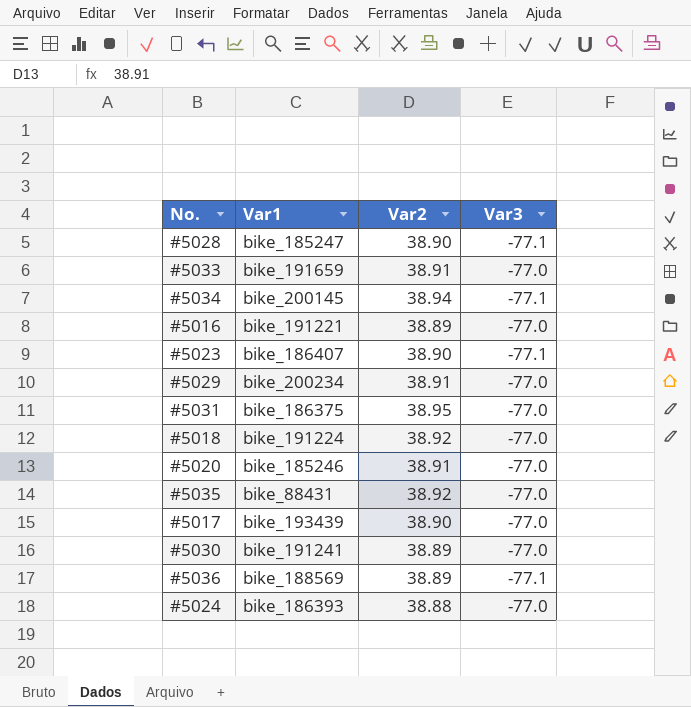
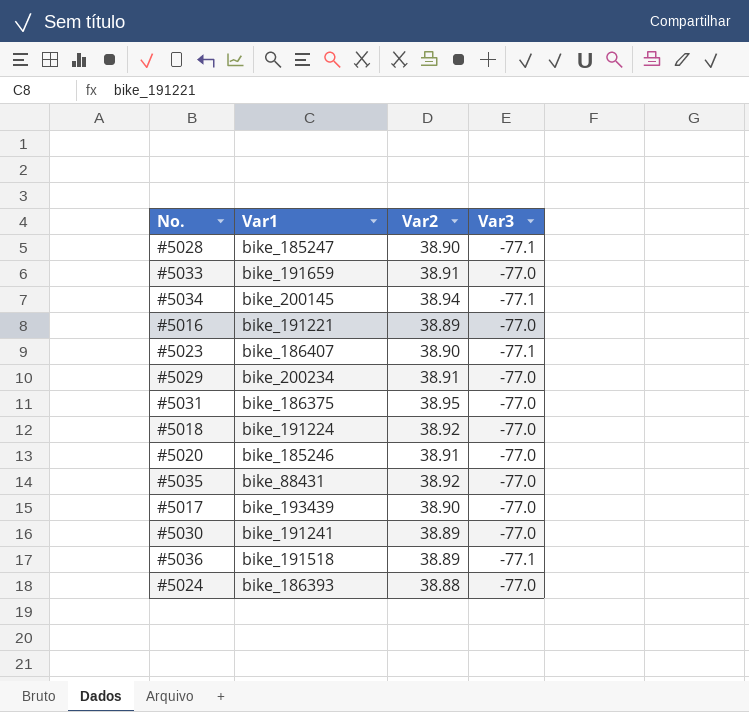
#5036 | Var1: bike_188569 -> bike_191518

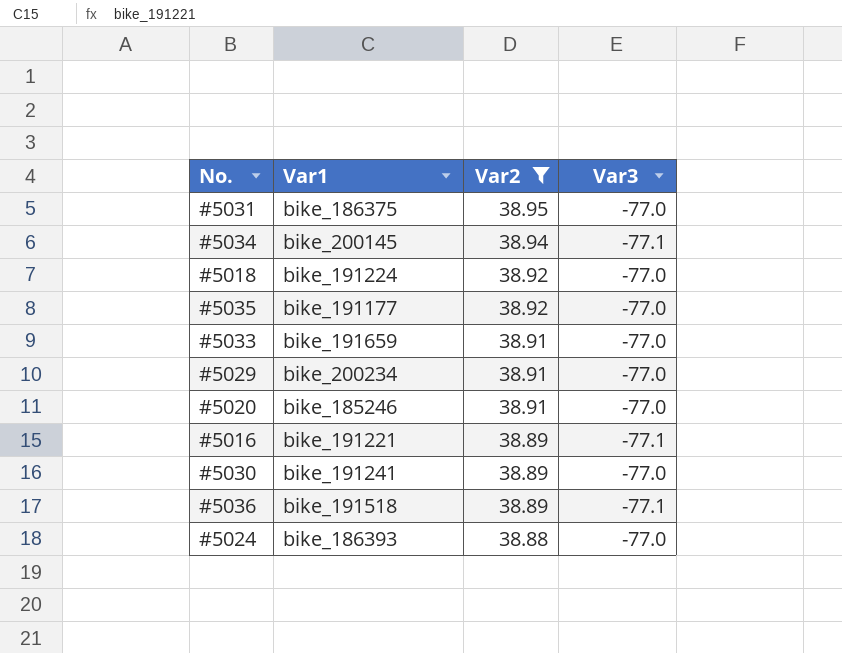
filter: none -> Var2 != 38.90
row order: none -> Var2 descending
#5035 | Var1: bike_88431 -> bike_191177
#5016 | Var3: -77.0 -> -77.1

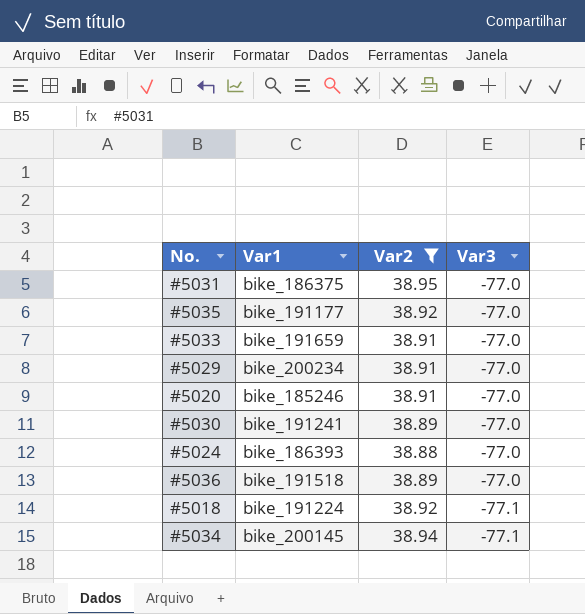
row order: Var2 descending -> Var3 descending
row #5016: bike_191221 | 38.89 | -77.1 -> none
#5036 | Var3: -77.1 -> -77.0
#5018 | Var3: -77.0 -> -77.1

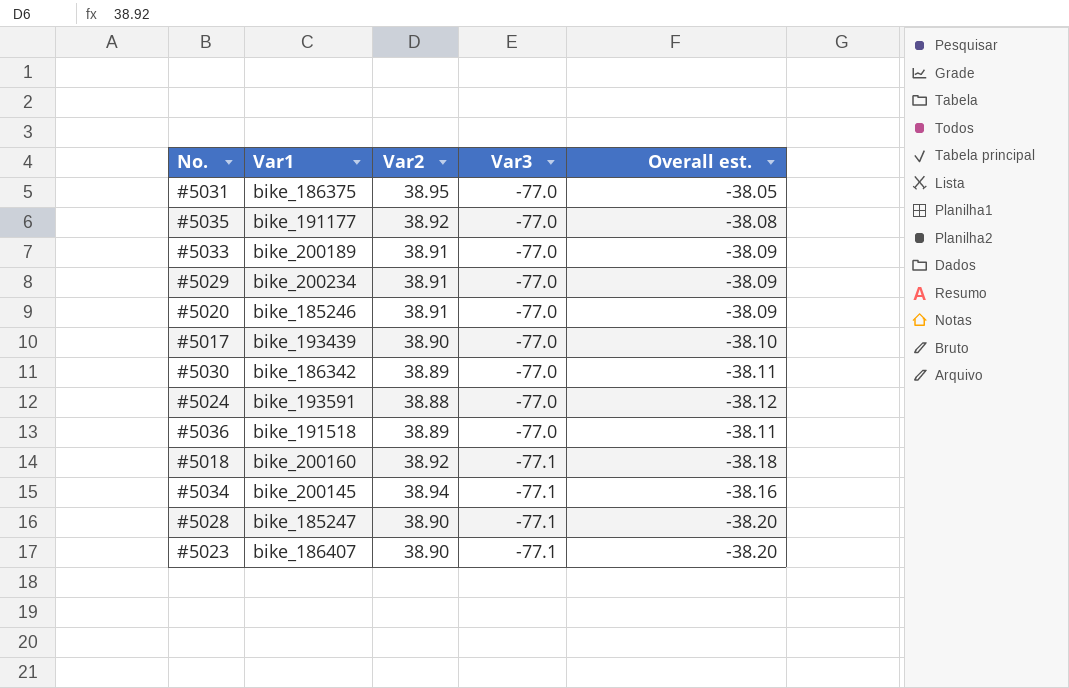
filter: Var2 != 38.90 -> none
column Overall est. | formula: none -> [Var2] + [Var3]
#5033 | Var1: bike_191659 -> bike_200189
#5030 | Var1: bike_191241 -> bike_186342
#5024 | Var1: bike_186393 -> bike_193591
#5018 | Var1: bike_191224 -> bike_200160

